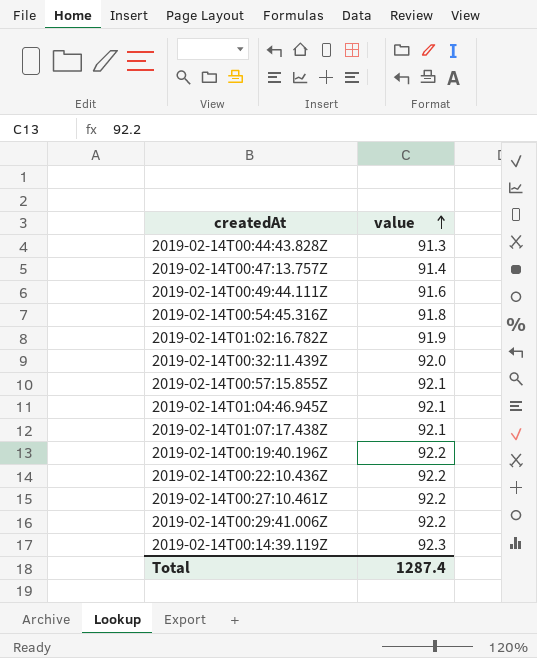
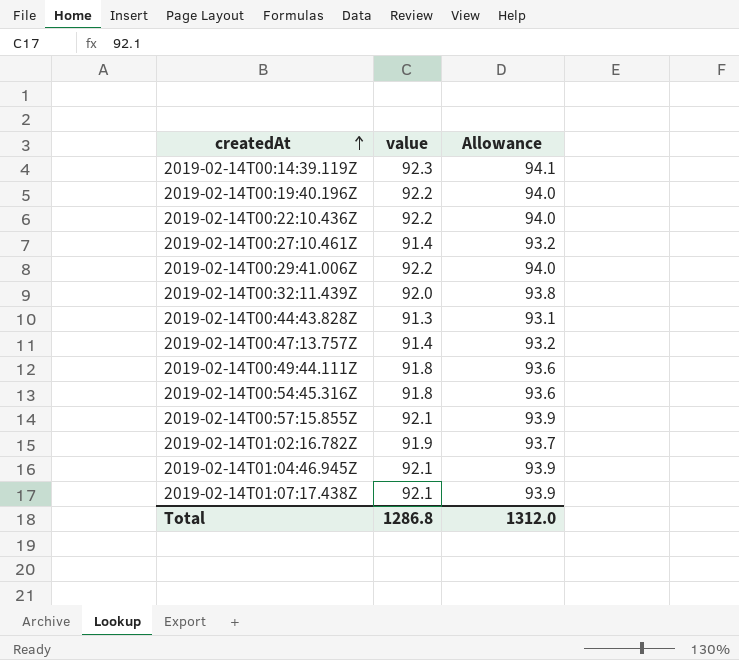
row order: value ascending -> createdAt ascending
column Allowance | formula: none -> [value] * 1.02
2019-02-14T00:27:10.461Z | value: 92.2 -> 91.4
2019-02-14T00:49:44.111Z | value: 91.6 -> 91.8
Total | value: 1287.4 -> 1286.8

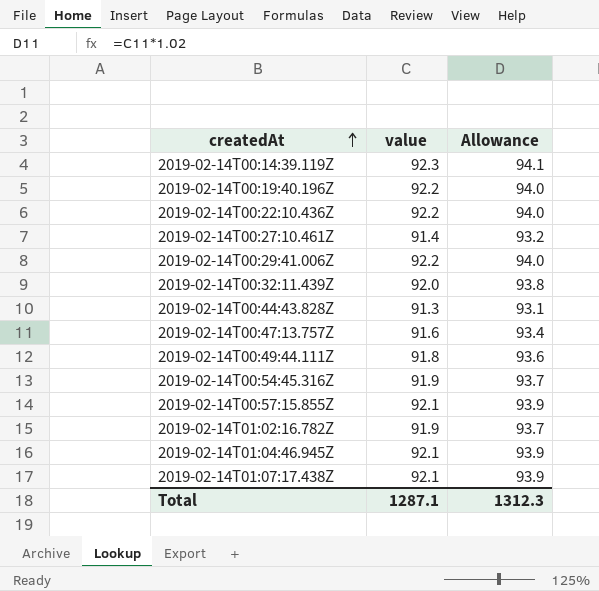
2019-02-14T00:47:13.757Z | value: 91.4 -> 91.6
2019-02-14T00:47:13.757Z | Allowance: 93.2 -> 93.4
2019-02-14T00:54:45.316Z | value: 91.8 -> 91.9
2019-02-14T00:54:45.316Z | Allowance: 93.6 -> 93.7
Total | value: 1286.8 -> 1287.1
Total | Allowance: 1312.0 -> 1312.3

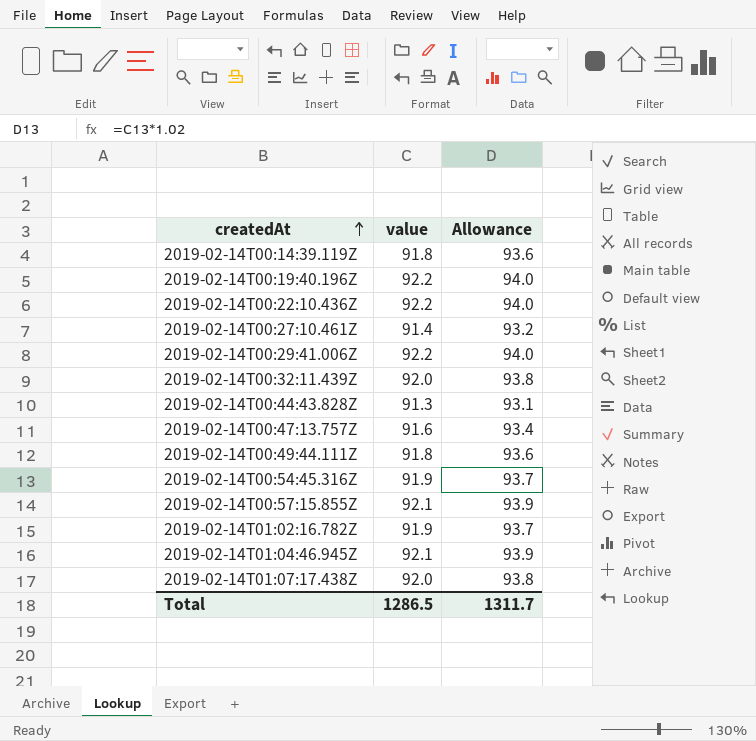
2019-02-14T00:14:39.119Z | value: 92.3 -> 91.8
2019-02-14T00:14:39.119Z | Allowance: 94.1 -> 93.6
2019-02-14T01:07:17.438Z | value: 92.1 -> 92.0
2019-02-14T01:07:17.438Z | Allowance: 93.9 -> 93.8
Total | value: 1287.1 -> 1286.5
Total | Allowance: 1312.3 -> 1311.7

